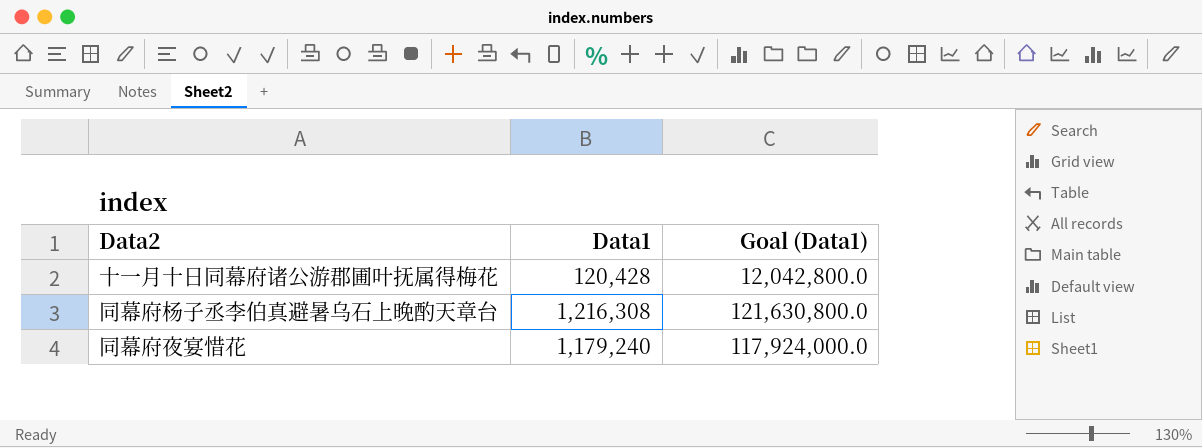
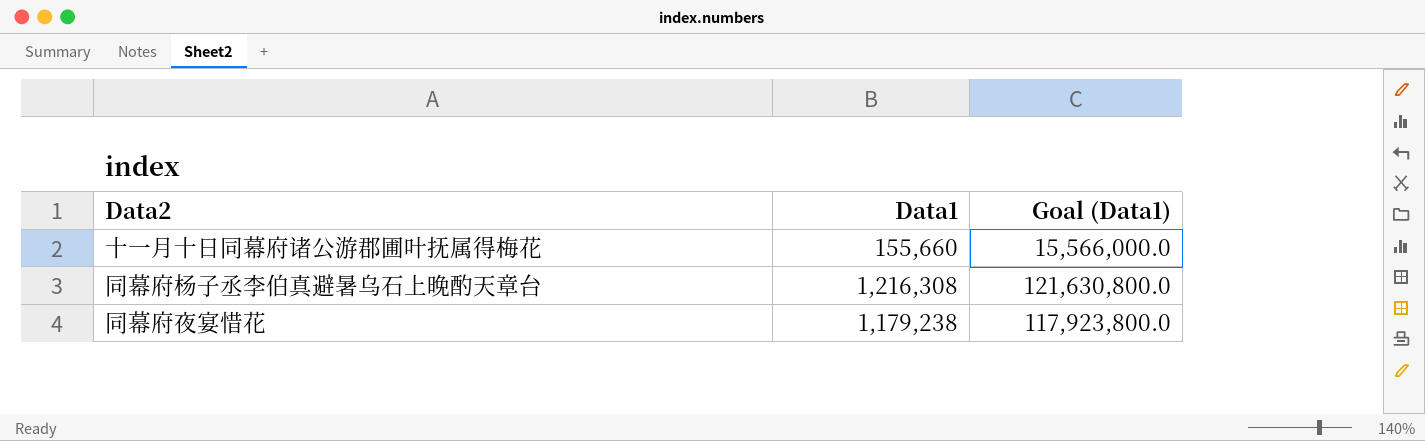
十一月十日同幕府诸公游郡圃叶抚属得梅花 | Data1: 120,428 -> 155,660
十一月十日同幕府诸公游郡圃叶抚属得梅花 | Goal (Data1): 12,042,800.0 -> 15,566,000.0
同幕府夜宴惜花 | Data1: 1,179,240 -> 1,179,238
同幕府夜宴惜花 | Goal (Data1): 117,924,000.0 -> 117,923,800.0

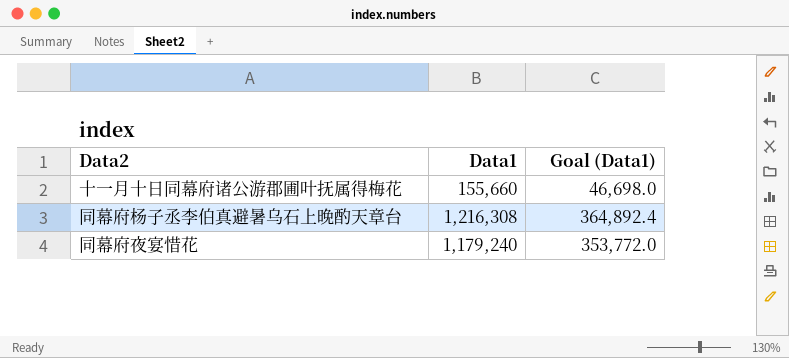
column Goal (Data1) | formula: [Data1] * 100 -> [Data1] * 0.3
同幕府夜宴惜花 | Data1: 1,179,238 -> 1,179,240

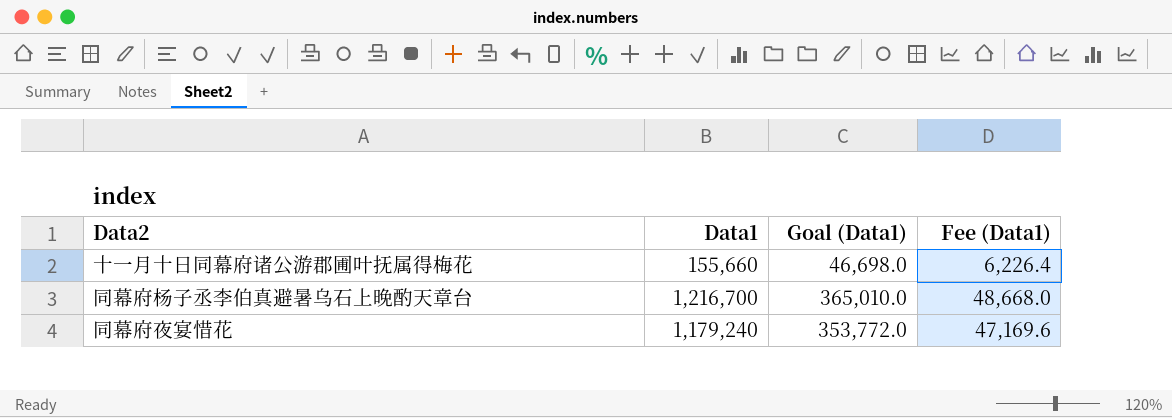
column Fee (Data1) | formula: none -> [Data1] * 0.04
同幕府杨子丞李伯真避暑乌石上晚酌天章台 | Data1: 1,216,308 -> 1,216,700
同幕府杨子丞李伯真避暑乌石上晚酌天章台 | Goal (Data1): 364,892.4 -> 365,010.0

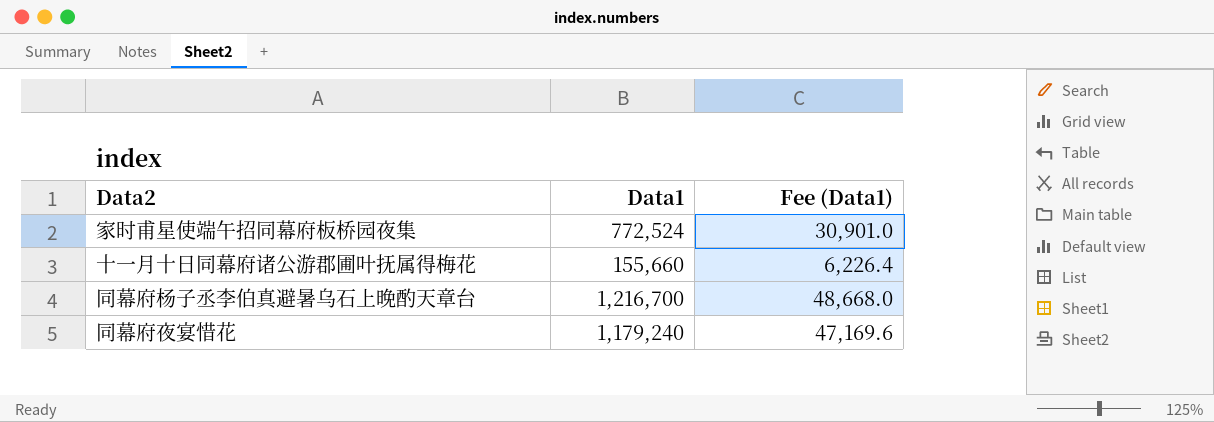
column Goal (Data1) | formula: [Data1] * 0.3 -> none
row 家时甫星使端午招同幕府板桥园夜集: none -> 772,524 | 30,901.0

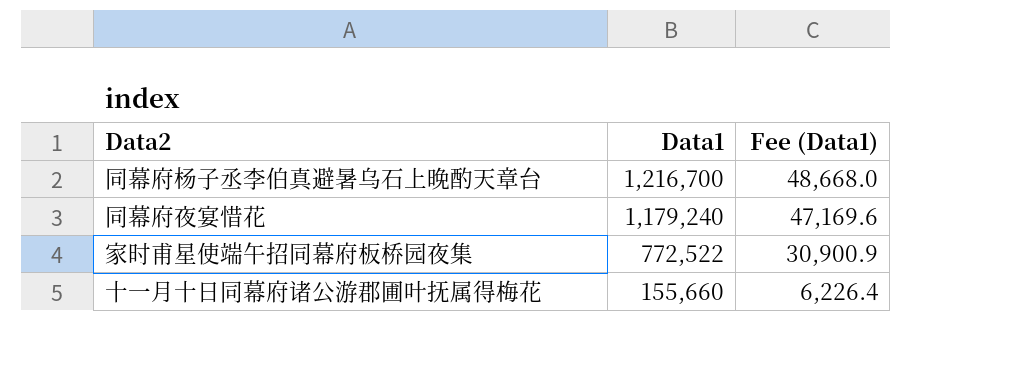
row order: none -> Data1 descending
家时甫星使端午招同幕府板桥园夜集 | Data1: 772,524 -> 772,522
家时甫星使端午招同幕府板桥园夜集 | Fee (Data1): 30,901.0 -> 30,900.9

